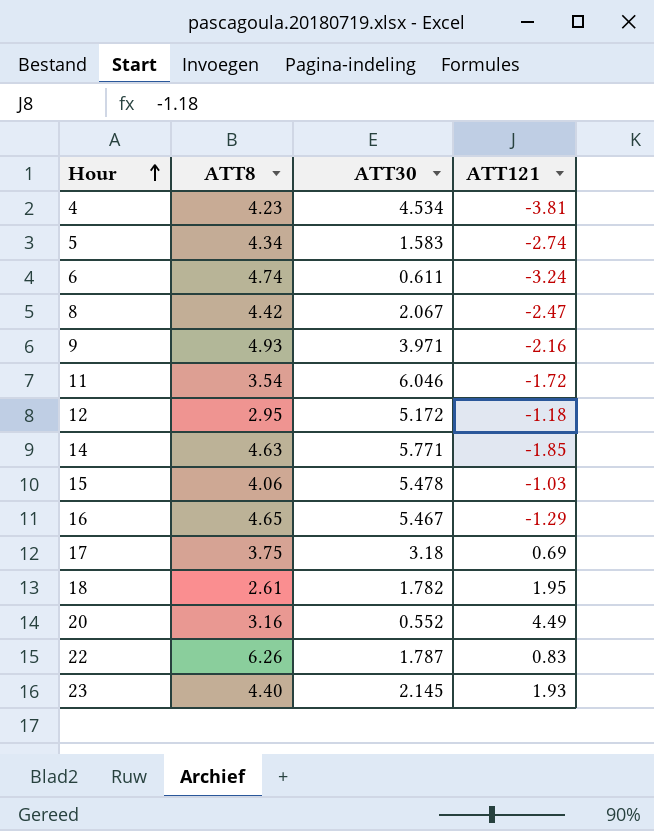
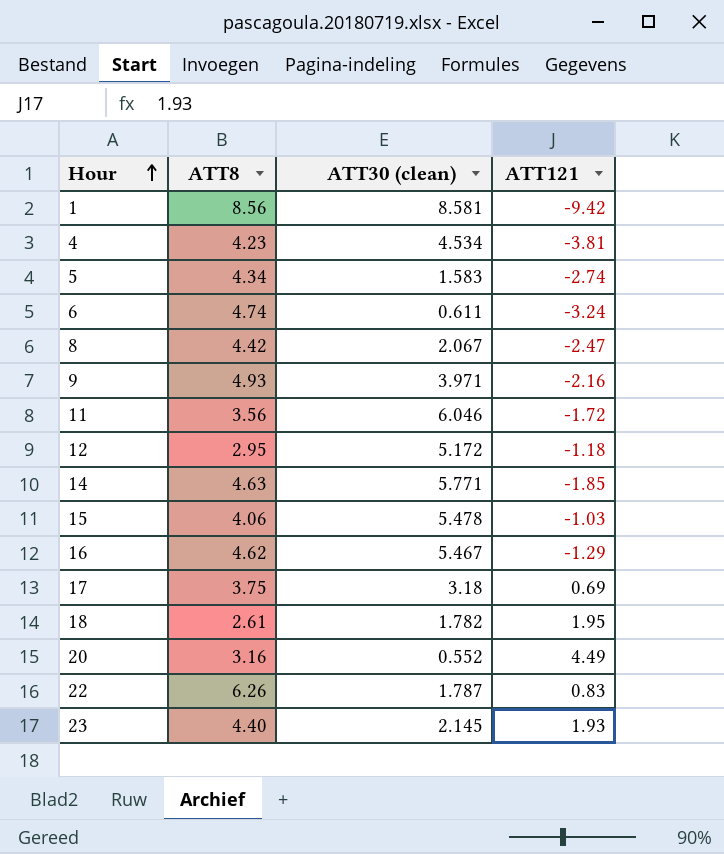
column name: ATT30 -> ATT30 (clean)
row 1: none -> 8.56 | 8.581 | -9.42
11 | ATT8: 3.54 -> 3.56
16 | ATT8: 4.65 -> 4.62

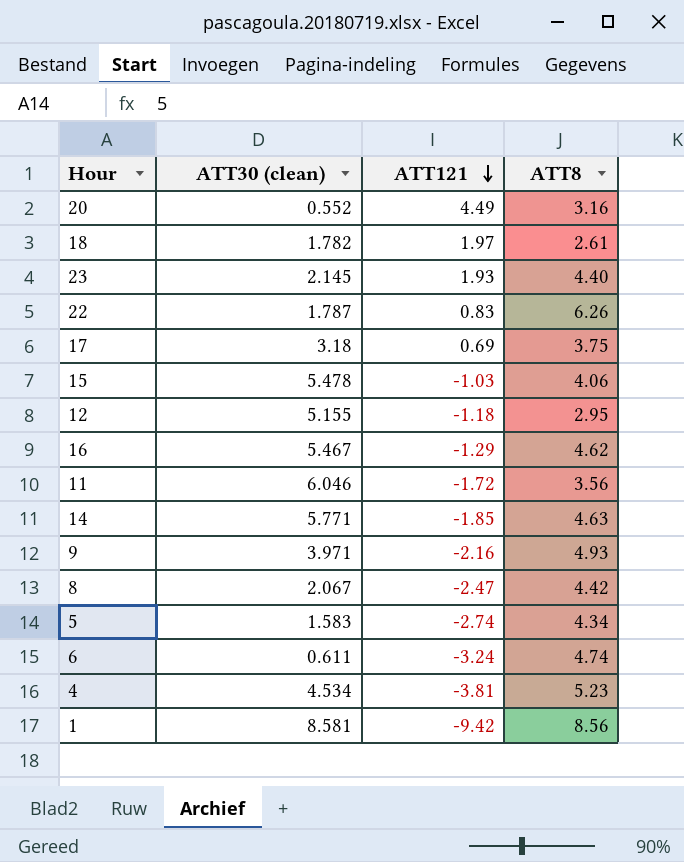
row order: Hour ascending -> ATT121 descending
column ATT8 | position: 2 -> 4
18 | ATT121: 1.95 -> 1.97
12 | ATT30 (clean): 5.172 -> 5.155
4 | ATT8: 4.23 -> 5.23

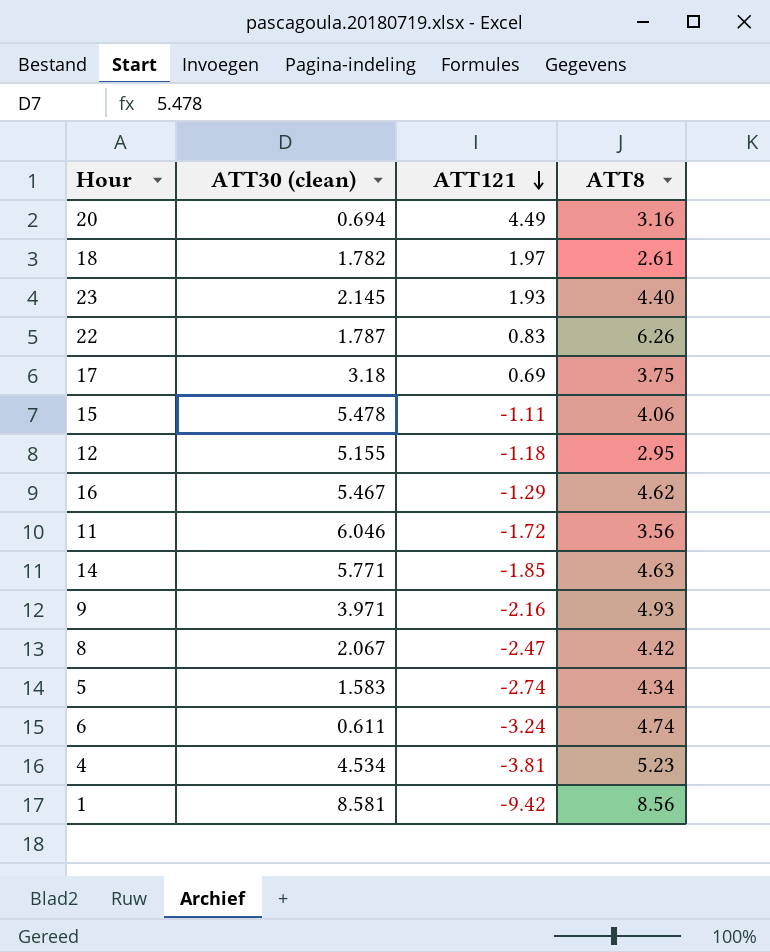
20 | ATT30 (clean): 0.552 -> 0.694
15 | ATT121: -1.03 -> -1.11

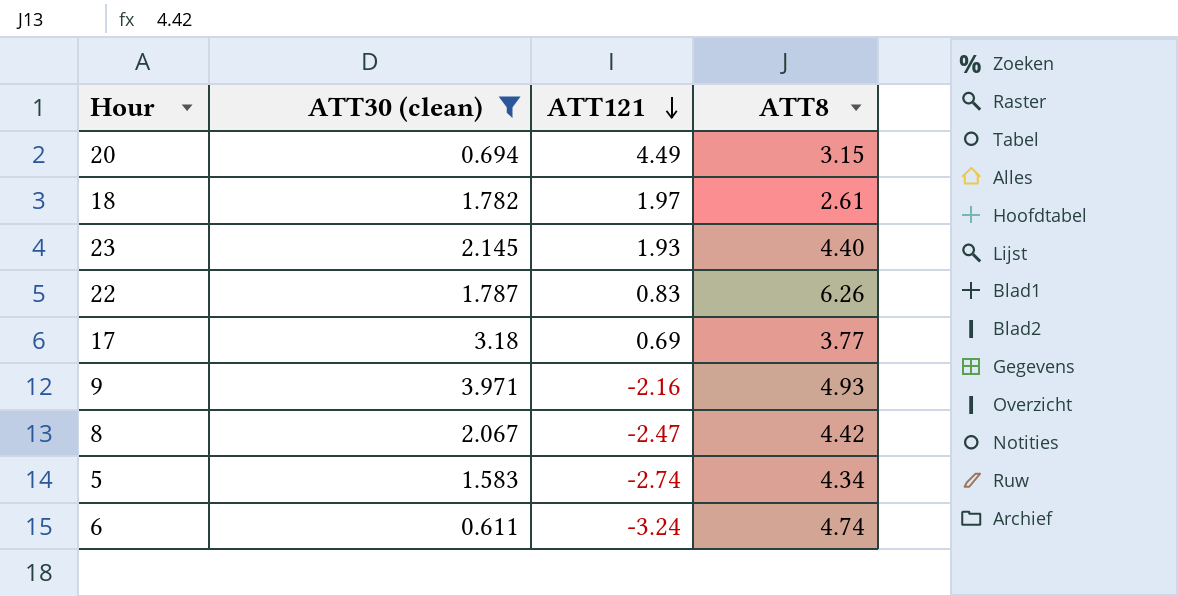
filter: none -> ATT30 (clean) <= 3.971
20 | ATT8: 3.16 -> 3.15
17 | ATT8: 3.75 -> 3.77

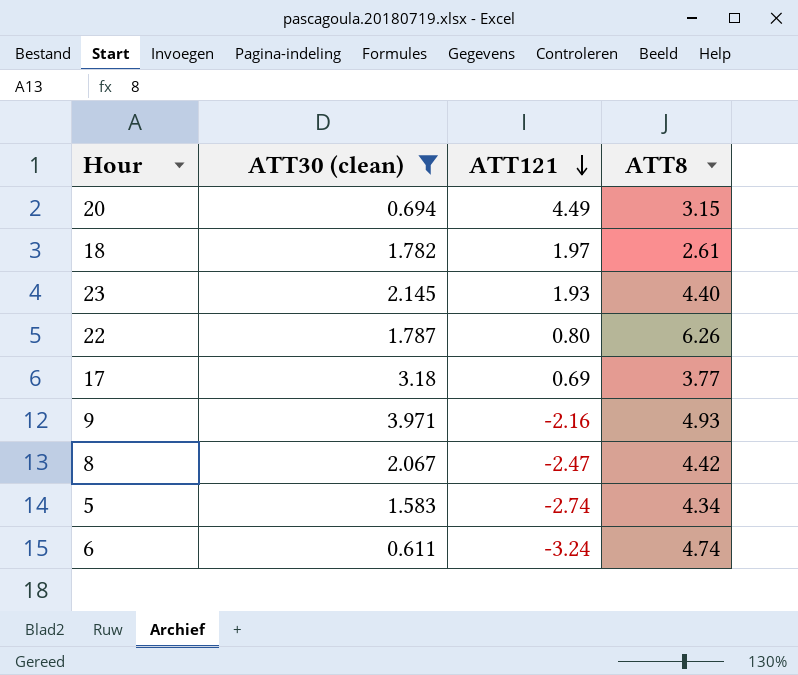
22 | ATT121: 0.83 -> 0.80

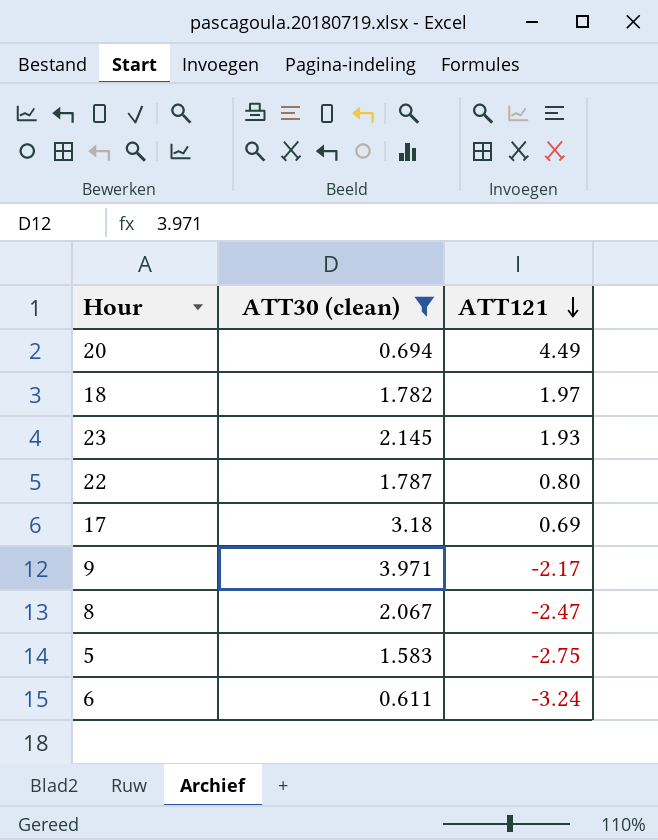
column ATT8 | position: 4 -> none
9 | ATT121: -2.16 -> -2.17
5 | ATT121: -2.74 -> -2.75

